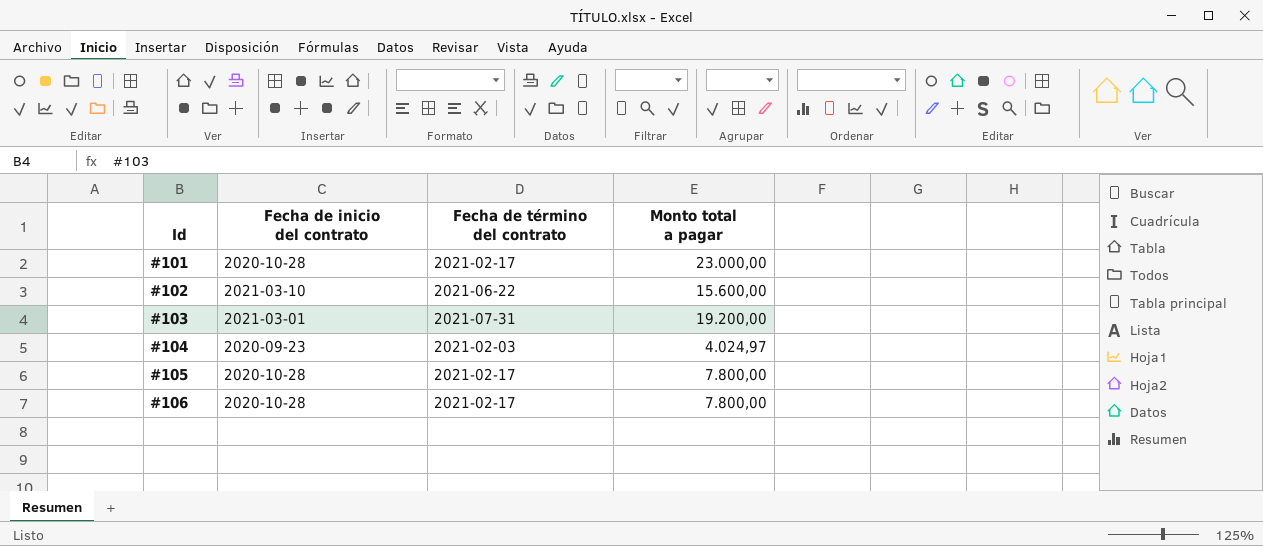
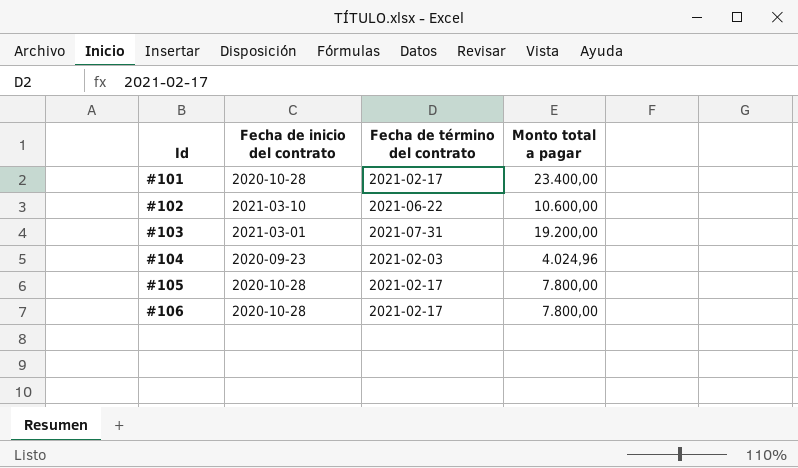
#101 | Monto total a pagar: 23.000,00 -> 23.400,00
#102 | Monto total a pagar: 15.600,00 -> 10.600,00
#104 | Monto total a pagar: 4.024,97 -> 4.024,96

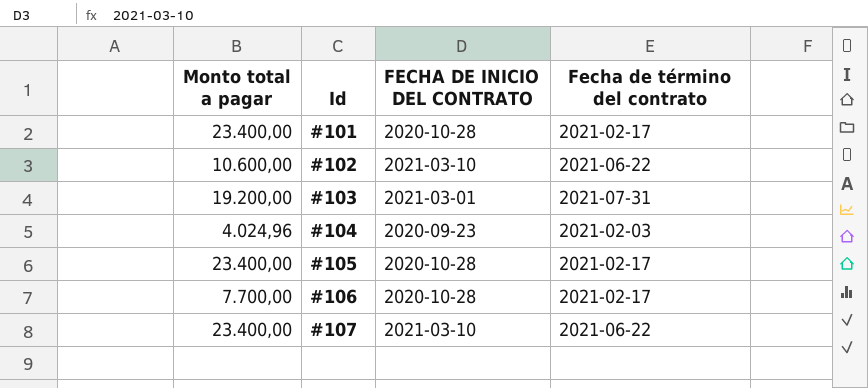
column Monto total a pagar | position: 4 -> 1
column name: Fecha de inicio del contrato -> FECHA DE INICIO DEL CONTRATO
#105 | Monto total a pagar: 7.800,00 -> 23.400,00
#106 | Monto total a pagar: 7.800,00 -> 7.700,00
row #107: none -> 23.400,00 | 2021-03-10 | 2021-06-22

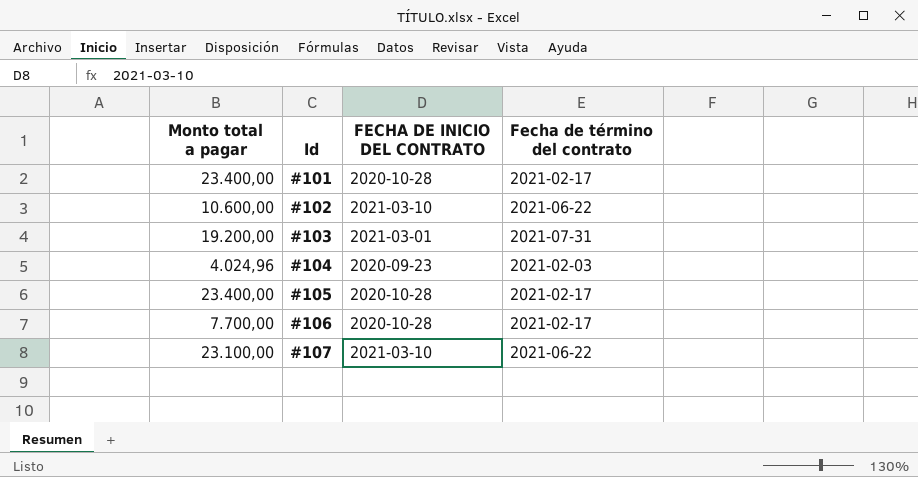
#107 | Monto total a pagar: 23.400,00 -> 23.100,00

